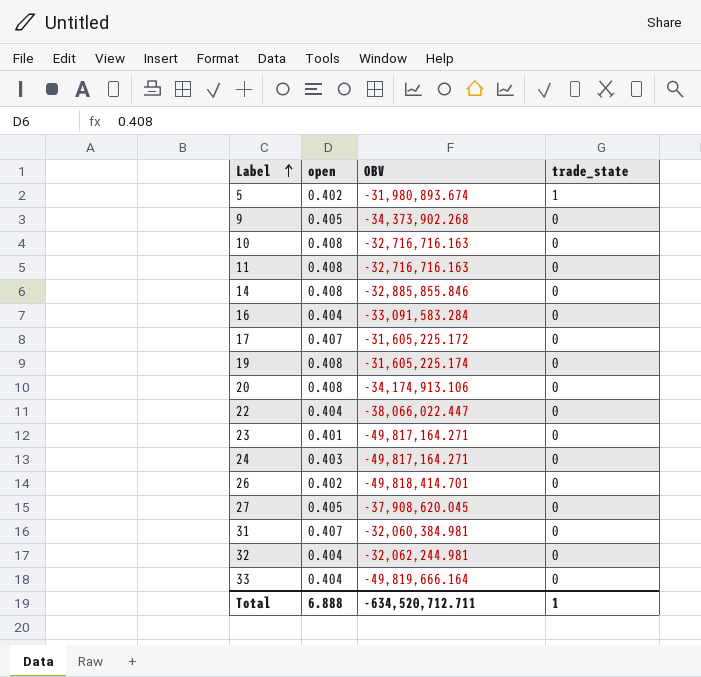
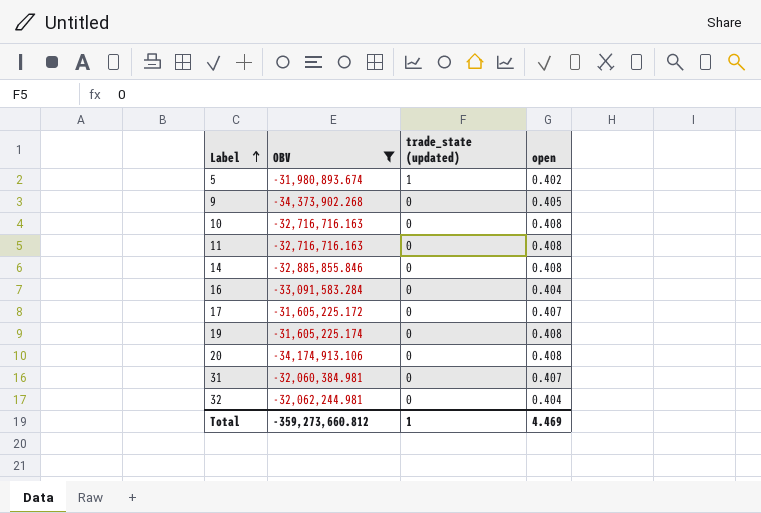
filter: none -> OBV >= -34,373,902.268
column name: trade_state -> trade_state (updated)
column open | position: 2 -> 4
Total | OBV: -634,520,712.711 -> -359,273,660.812
Total | open: 6.888 -> 4.469

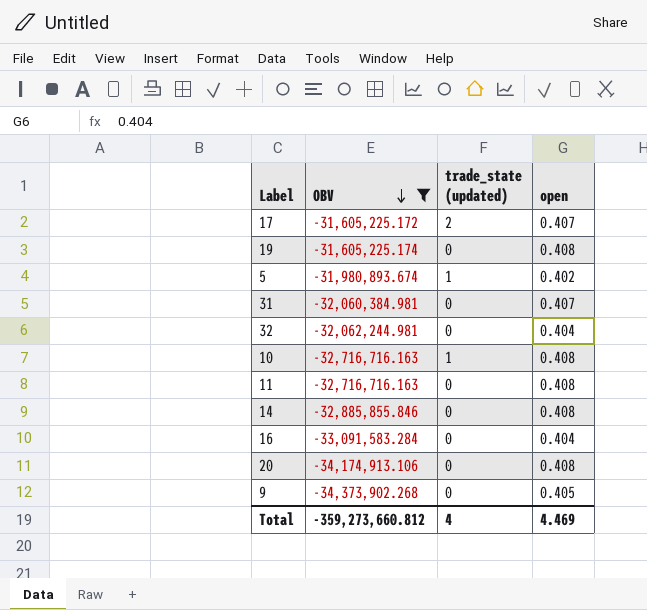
row order: Label ascending -> OBV descending
17 | trade_state (updated): 0 -> 2
10 | trade_state (updated): 0 -> 1
Total | trade_state (updated): 1 -> 4

